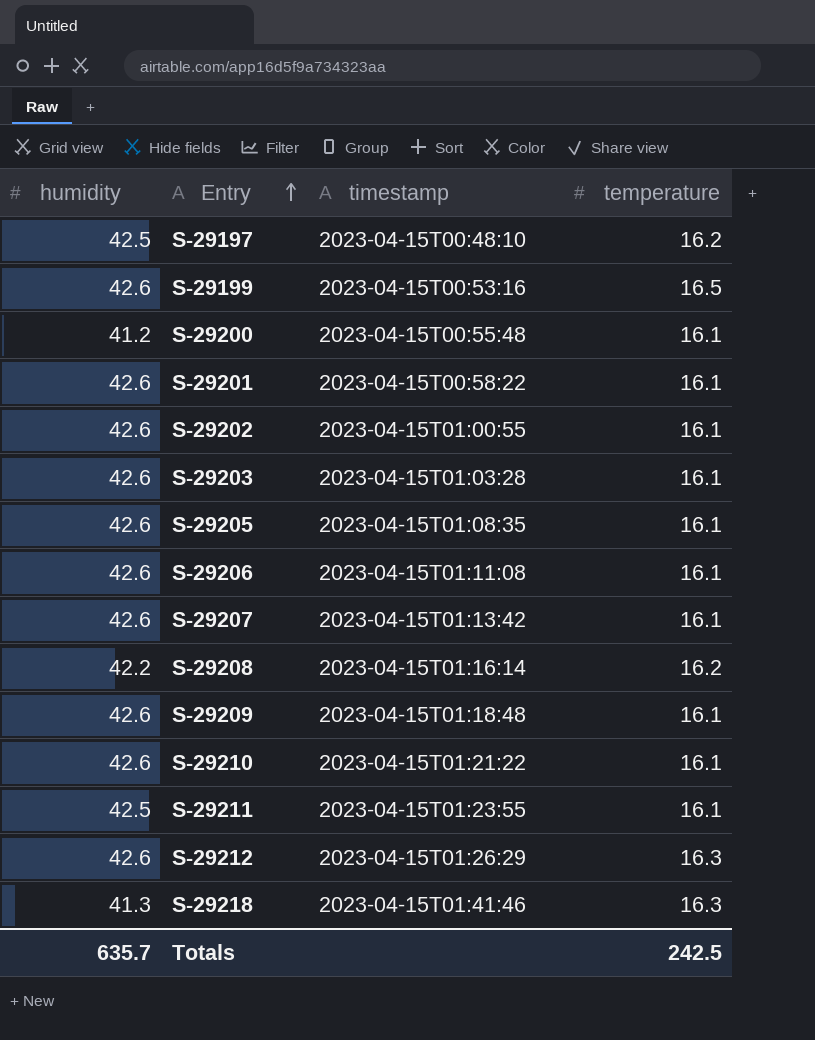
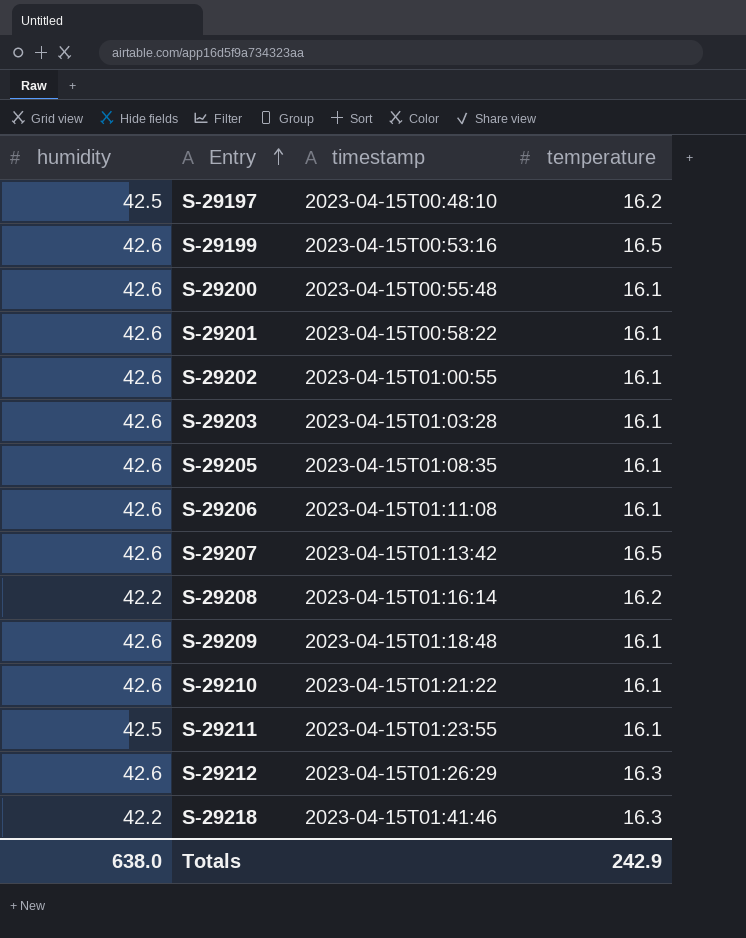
S-29200 | humidity: 41.2 -> 42.6
S-29207 | temperature: 16.1 -> 16.5
S-29218 | humidity: 41.3 -> 42.2
Totals | humidity: 635.7 -> 638.0
Totals | temperature: 242.5 -> 242.9

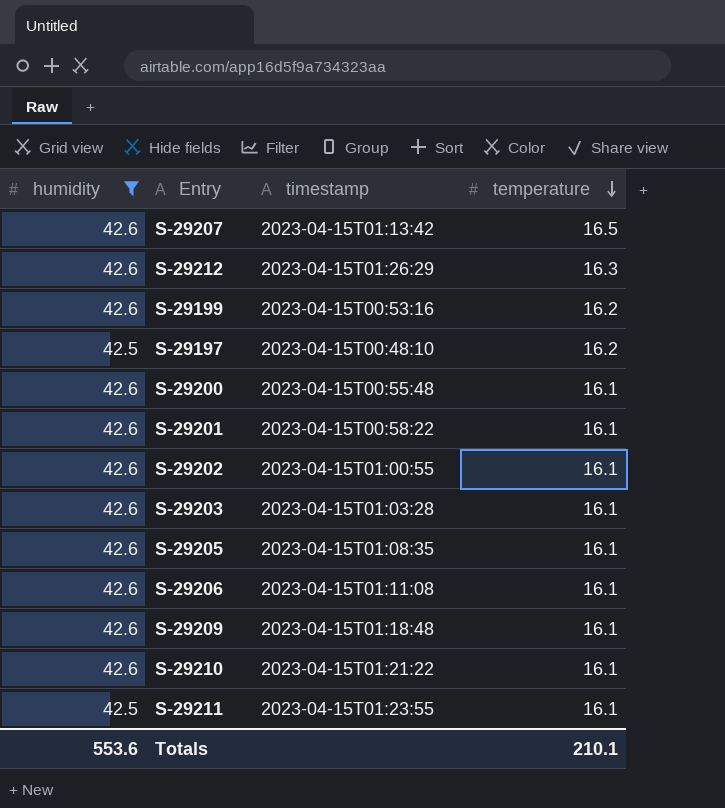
filter: none -> humidity != 42.2
row order: Entry ascending -> temperature descending
S-29199 | temperature: 16.5 -> 16.2
Totals | humidity: 638.0 -> 553.6
Totals | temperature: 242.9 -> 210.1

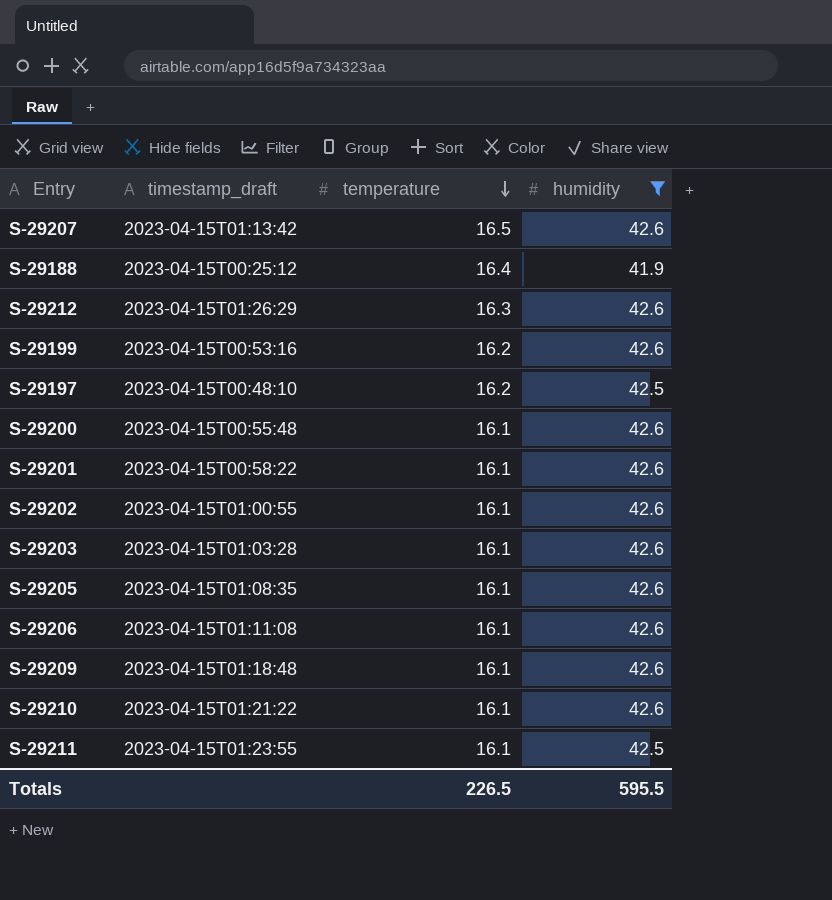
column name: timestamp -> timestamp_draft
column humidity | position: 1 -> 4
row S-29188: none -> 2023-04-15T00:25:12 | 16.4 | 41.9
Totals | temperature: 210.1 -> 226.5
Totals | humidity: 553.6 -> 595.5

